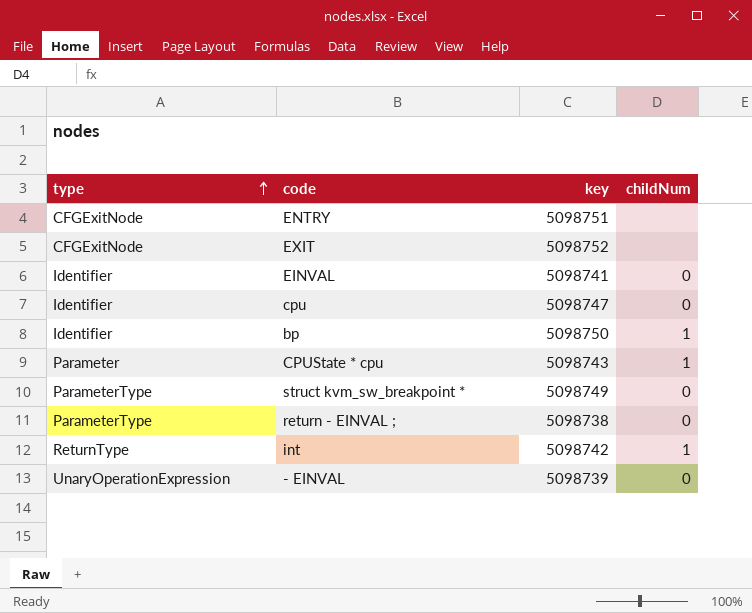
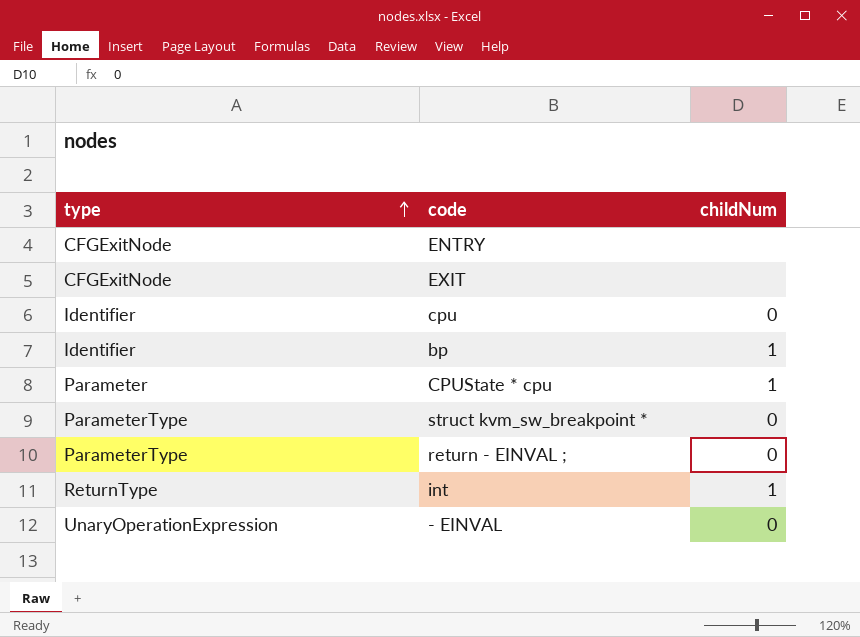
column key | position: 3 -> none
row EINVAL: Identifier | 5098741 | 0 -> none

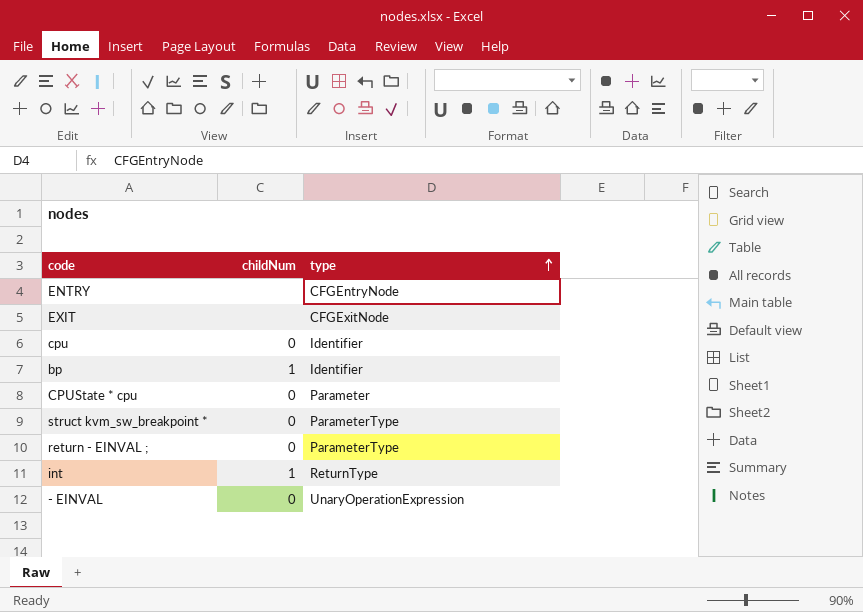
column type | position: 1 -> 3
ENTRY | type: CFGExitNode -> CFGEntryNode
CPUState * cpu | childNum: 1 -> 0

